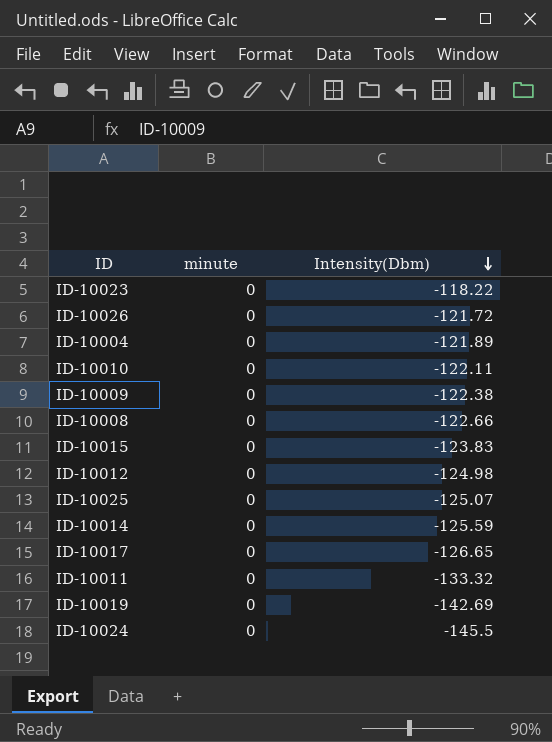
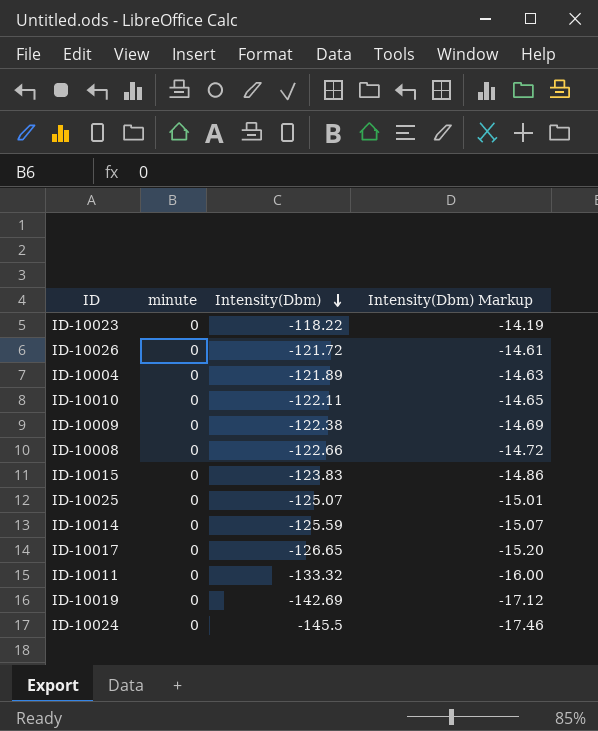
column Intensity(Dbm) Markup | formula: none -> [Intensity(Dbm)] * 0.12
row ID-10012: 0 | -124.98 -> none

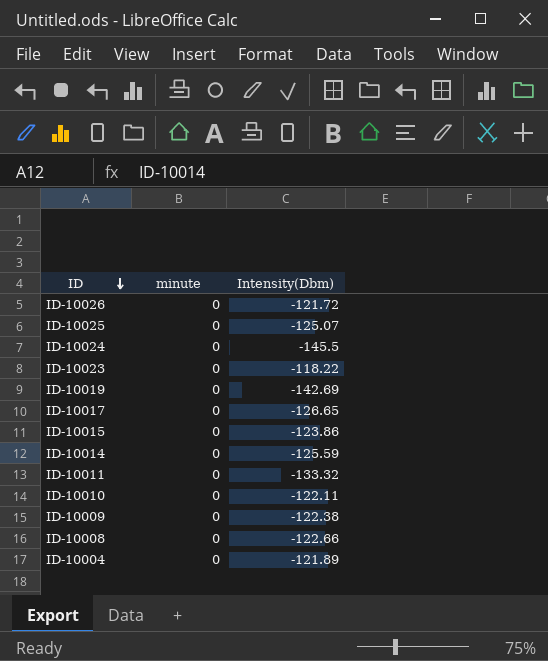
row order: Intensity(Dbm) descending -> ID descending
column Intensity(Dbm) Markup | formula: [Intensity(Dbm)] * 0.12 -> none
ID-10015 | Intensity(Dbm): -123.83 -> -123.86

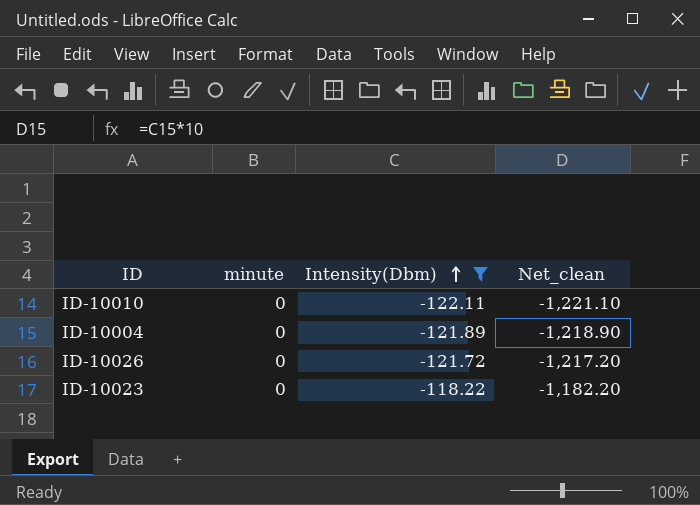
filter: none -> Intensity(Dbm) >= -122.11
row order: ID descending -> Intensity(Dbm) ascending
column Net_clean | formula: none -> [Intensity(Dbm)] * 10

